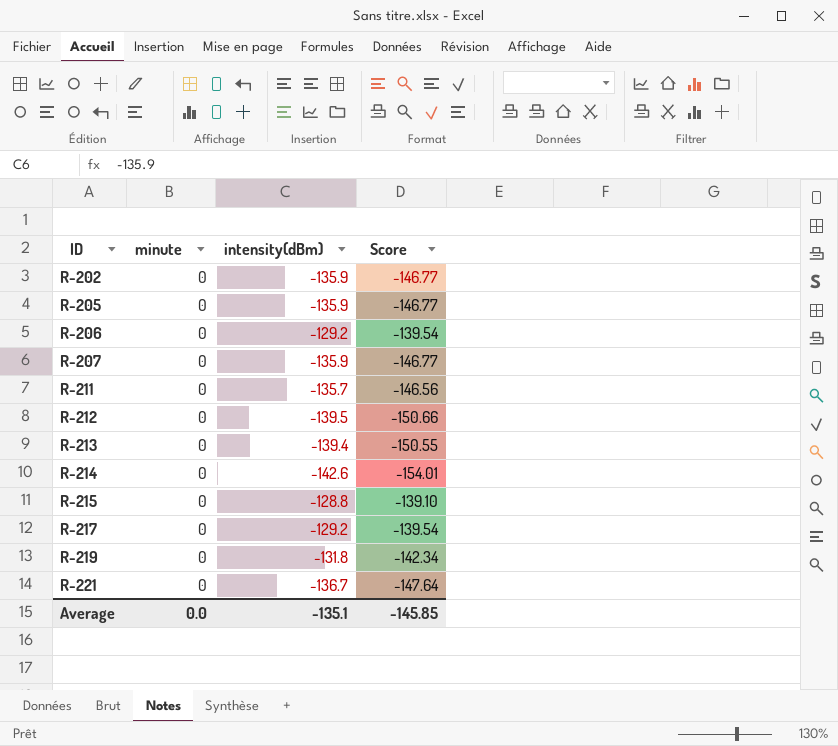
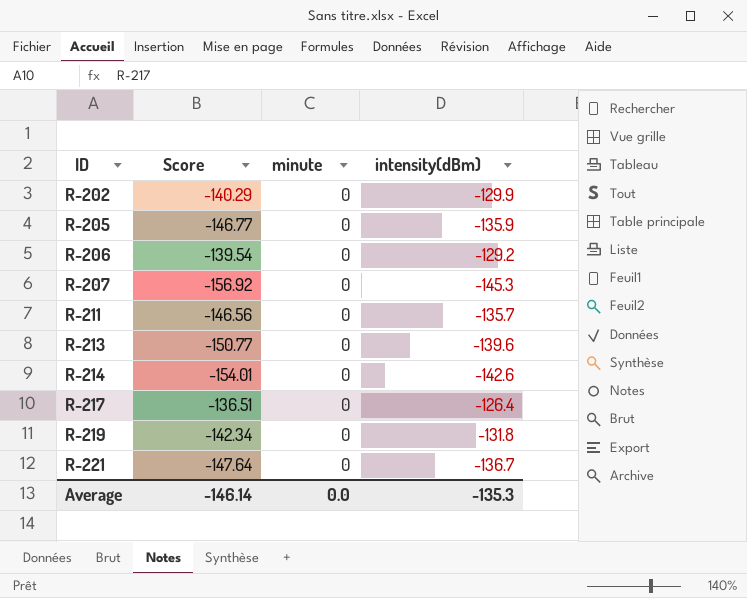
column Score | position: 4 -> 2
row R-212: 0 | -139.5 | -150.66 -> none
row R-215: 0 | -128.8 | -139.10 -> none
R-202 | Score: -146.77 -> -140.29
R-202 | intensity(dBm): -135.9 -> -129.9
R-207 | Score: -146.77 -> -156.92
R-207 | intensity(dBm): -135.9 -> -145.3
R-213 | Score: -150.55 -> -150.77
R-213 | intensity(dBm): -139.4 -> -139.6
R-217 | Score: -139.54 -> -136.51
R-217 | intensity(dBm): -129.2 -> -126.4
Average | Score: -145.85 -> -146.14
Average | intensity(dBm): -135.1 -> -135.3

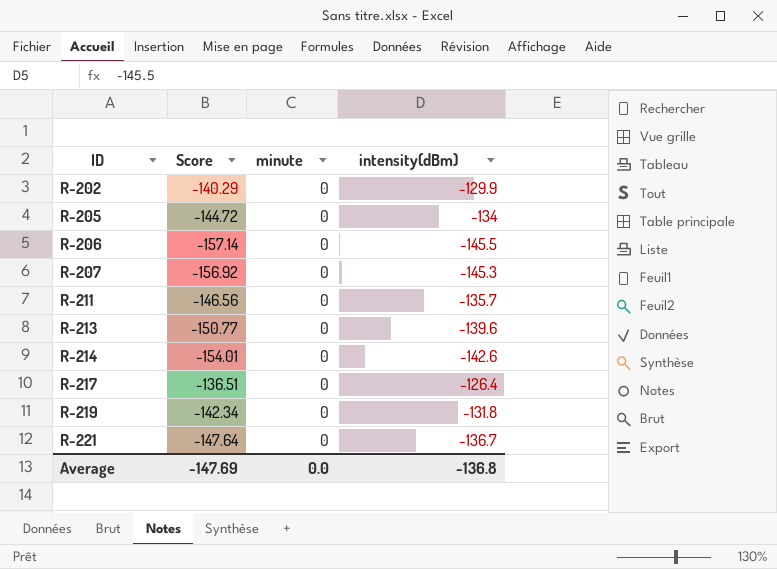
R-205 | Score: -146.77 -> -144.72
R-205 | intensity(dBm): -135.9 -> -134
R-206 | Score: -139.54 -> -157.14
R-206 | intensity(dBm): -129.2 -> -145.5
Average | Score: -146.14 -> -147.69
Average | intensity(dBm): -135.3 -> -136.8

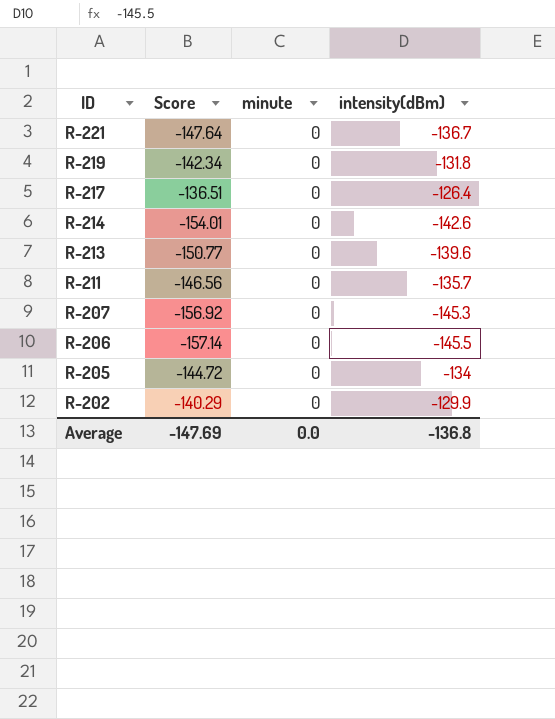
row order: ID ascending -> ID descending

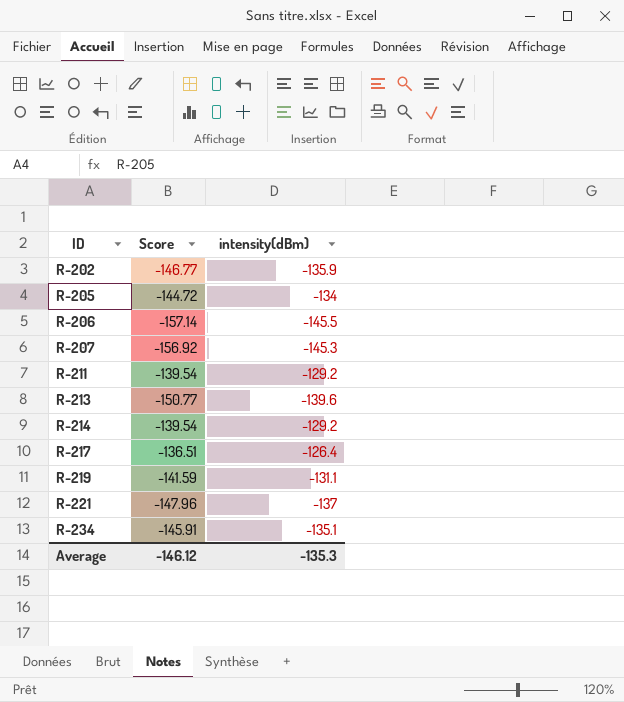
row order: ID descending -> ID ascending
column minute | position: 3 -> none
R-202 | Score: -140.29 -> -146.77
R-202 | intensity(dBm): -129.9 -> -135.9
R-211 | Score: -146.56 -> -139.54
R-211 | intensity(dBm): -135.7 -> -129.2
R-214 | Score: -154.01 -> -139.54
R-214 | intensity(dBm): -142.6 -> -129.2
R-219 | Score: -142.34 -> -141.59
R-219 | intensity(dBm): -131.8 -> -131.1
R-221 | Score: -147.64 -> -147.96
R-221 | intensity(dBm): -136.7 -> -137
row R-234: none -> -145.91 | -135.1
Average | Score: -147.69 -> -146.12
Average | intensity(dBm): -136.8 -> -135.3

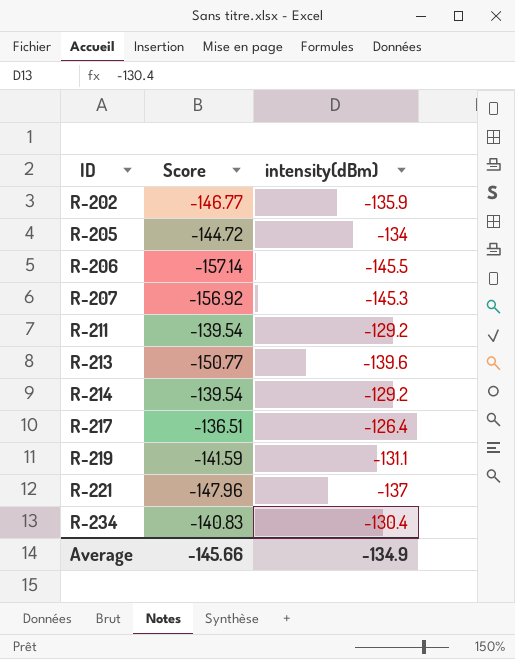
R-234 | Score: -145.91 -> -140.83
R-234 | intensity(dBm): -135.1 -> -130.4
Average | Score: -146.12 -> -145.66
Average | intensity(dBm): -135.3 -> -134.9

